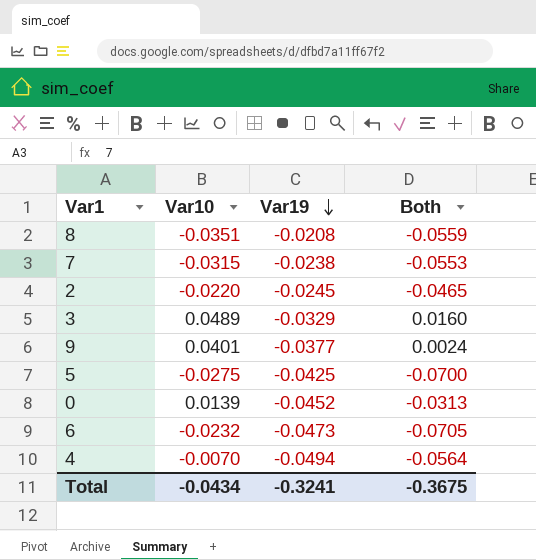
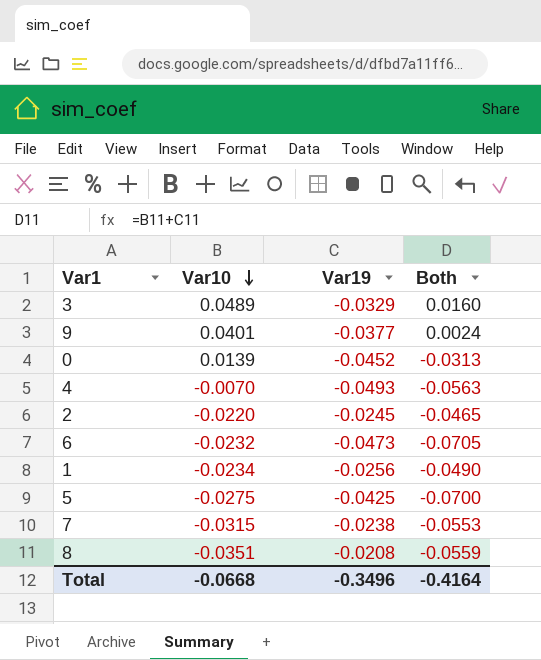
row order: Var19 descending -> Var10 descending
4 | Var19: -0.0494 -> -0.0493
4 | Both: -0.0564 -> -0.0563
row 1: none -> -0.0234 | -0.0256 | -0.0490
Total | Var10: -0.0434 -> -0.0668
Total | Var19: -0.3241 -> -0.3496
Total | Both: -0.3675 -> -0.4164

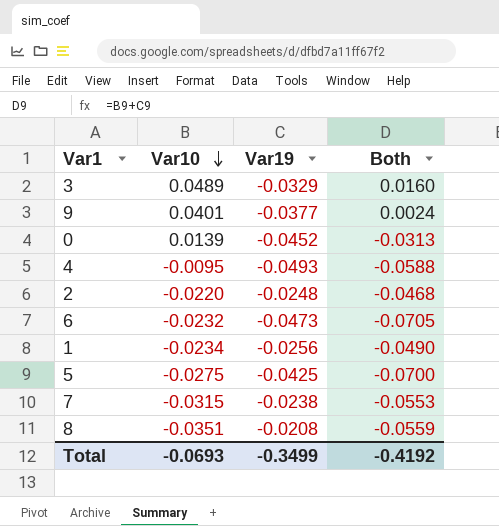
4 | Var10: -0.0070 -> -0.0095
4 | Both: -0.0563 -> -0.0588
2 | Var19: -0.0245 -> -0.0248
2 | Both: -0.0465 -> -0.0468
Total | Var10: -0.0668 -> -0.0693
Total | Var19: -0.3496 -> -0.3499
Total | Both: -0.4164 -> -0.4192

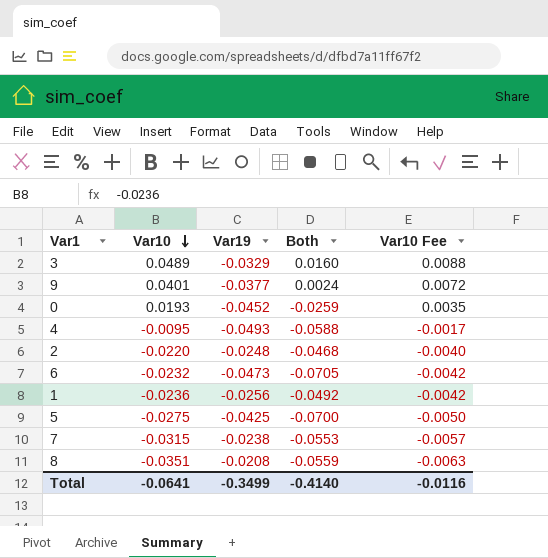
column Var10 Fee | formula: none -> [Var10] * 0.18
0 | Var10: 0.0139 -> 0.0193
0 | Both: -0.0313 -> -0.0259
1 | Var10: -0.0234 -> -0.0236
1 | Both: -0.0490 -> -0.0492
Total | Var10: -0.0693 -> -0.0641
Total | Both: -0.4192 -> -0.4140

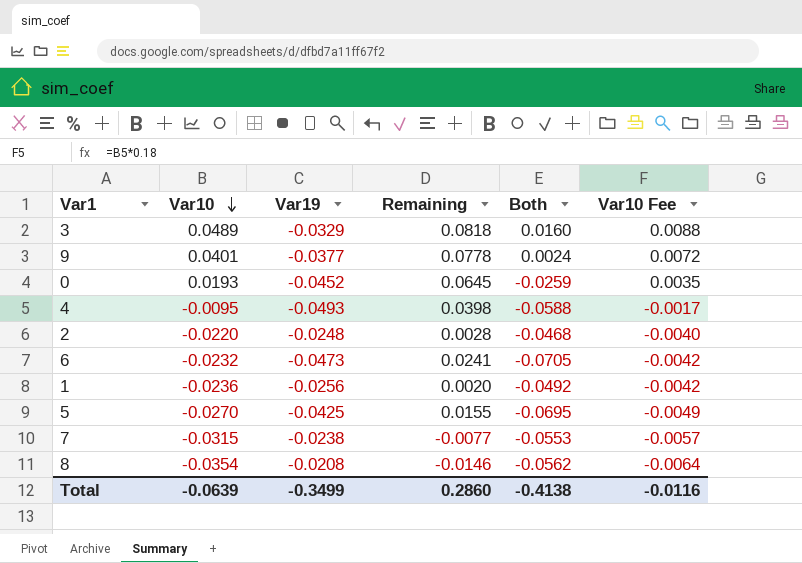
column Remaining | formula: none -> [Var10] - [Var19]
5 | Var10: -0.0275 -> -0.0270
5 | Both: -0.0700 -> -0.0695
5 | Var10 Fee: -0.0050 -> -0.0049
8 | Var10: -0.0351 -> -0.0354
8 | Both: -0.0559 -> -0.0562
8 | Var10 Fee: -0.0063 -> -0.0064
Total | Var10: -0.0641 -> -0.0639
Total | Both: -0.4140 -> -0.4138

